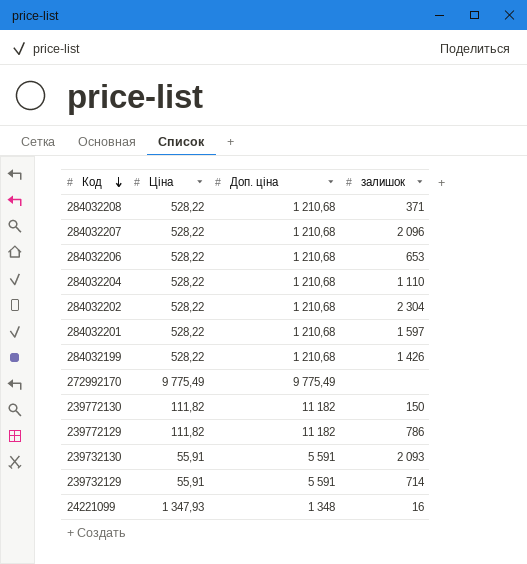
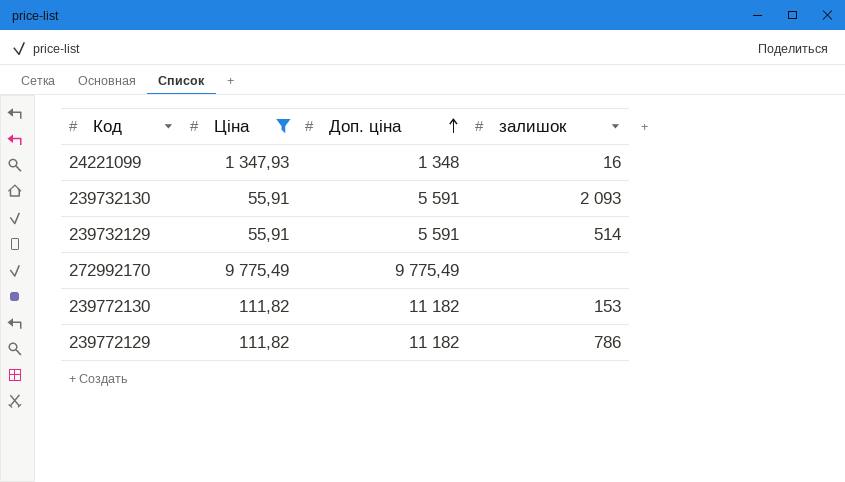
filter: none -> Ціна != 528,22
row order: Код descending -> Доп. ціна ascending
239732129 | залишок: 714 -> 514
239772130 | залишок: 150 -> 153

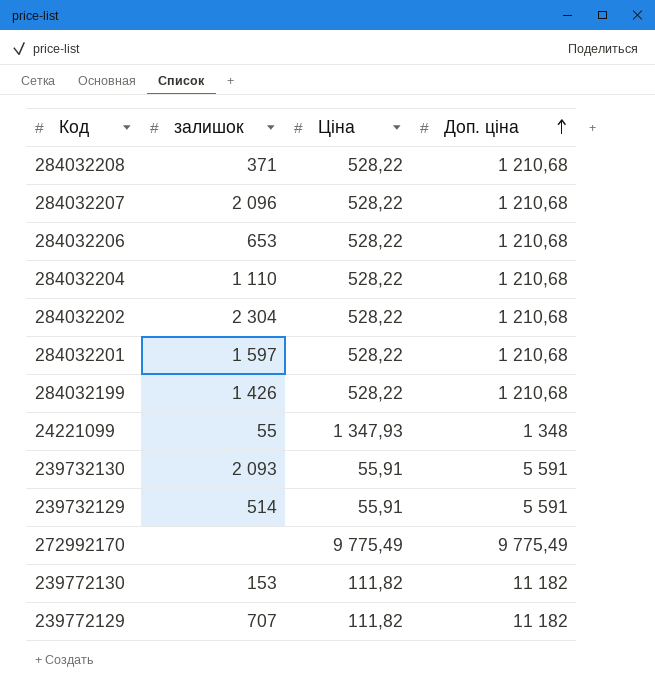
filter: Ціна != 528,22 -> none
column залишок | position: 4 -> 2
24221099 | залишок: 16 -> 55
239772129 | залишок: 786 -> 707

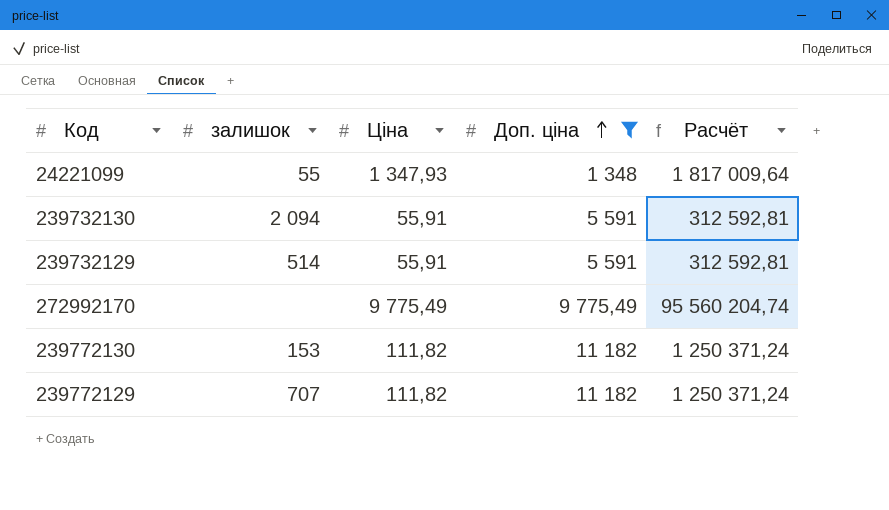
filter: none -> Доп. ціна != 1 210,68
column Расчёт | formula: none -> [Ціна] * [Доп. ціна]
239732130 | залишок: 2 093 -> 2 094

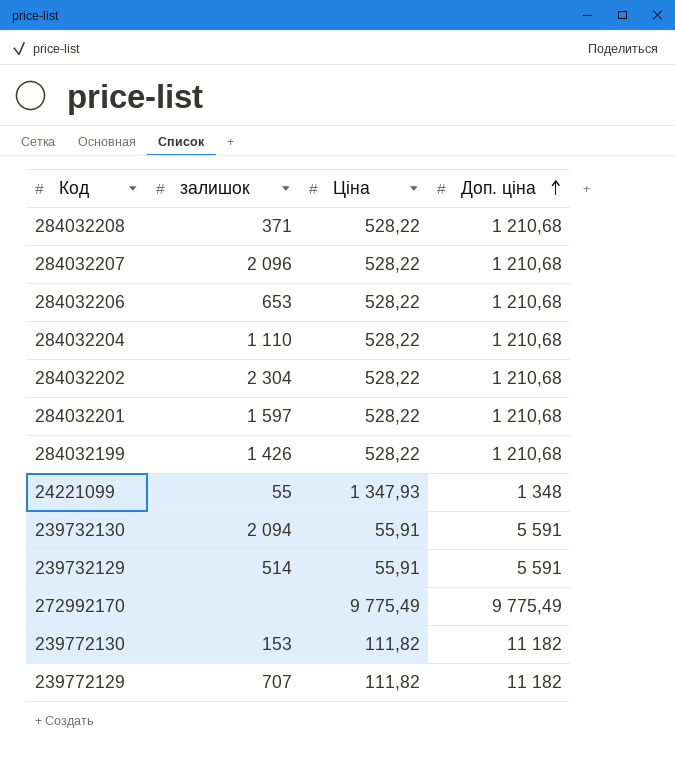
filter: Доп. ціна != 1 210,68 -> none
column Расчёт | formula: [Ціна] * [Доп. ціна] -> none

